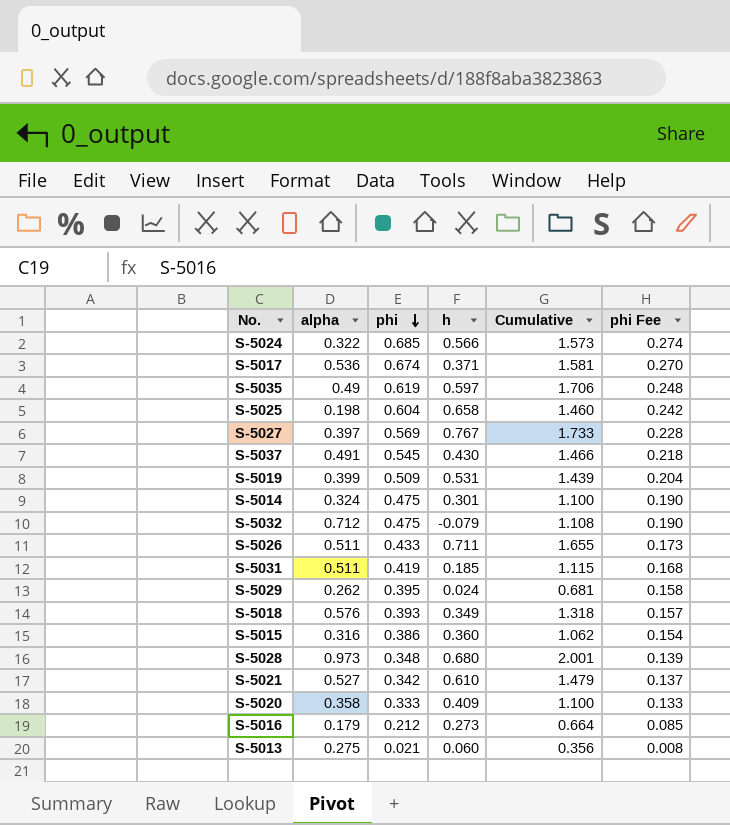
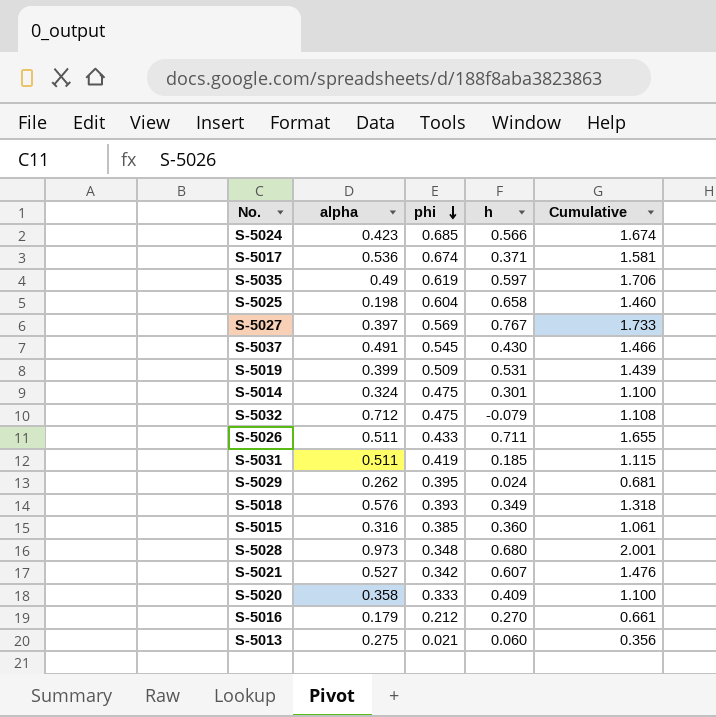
column phi Fee | formula: [phi] * 0.4 -> none
S-5024 | alpha: 0.322 -> 0.423
S-5024 | Cumulative: 1.573 -> 1.674
S-5015 | phi: 0.386 -> 0.385
S-5015 | Cumulative: 1.062 -> 1.061
S-5021 | h: 0.610 -> 0.607
S-5021 | Cumulative: 1.479 -> 1.476
S-5016 | h: 0.273 -> 0.270
S-5016 | Cumulative: 0.664 -> 0.661

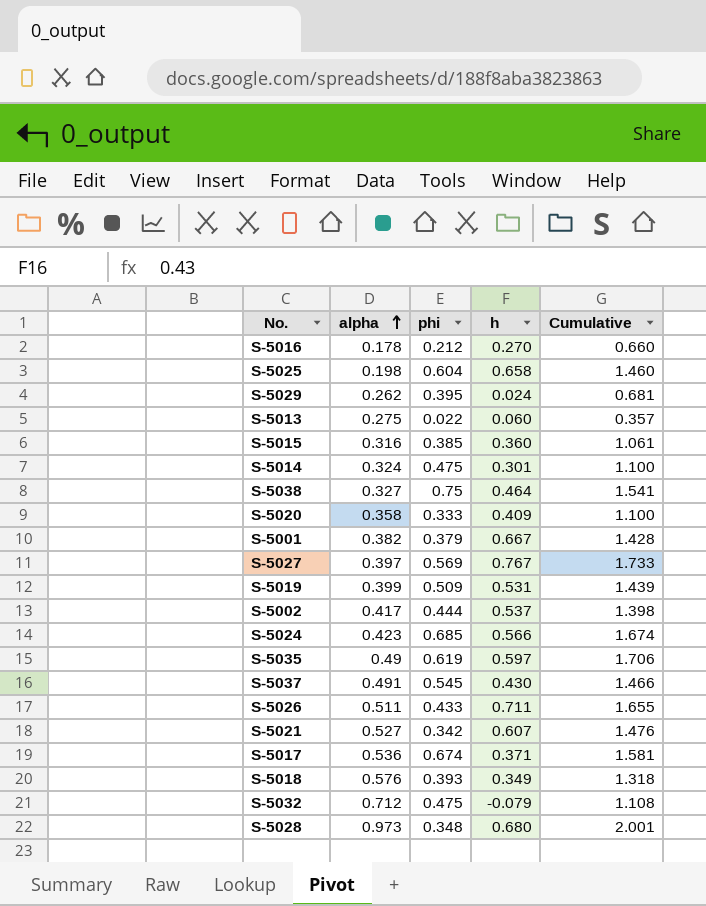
row order: phi descending -> alpha ascending
row S-5031: 0.511 | 0.419 | 0.185 | 1.115 -> none
S-5016 | alpha: 0.179 -> 0.178
S-5016 | Cumulative: 0.661 -> 0.660
S-5013 | phi: 0.021 -> 0.022
S-5013 | Cumulative: 0.356 -> 0.357
row S-5038: none -> 0.327 | 0.75 | 0.464 | 1.541
row S-5001: none -> 0.382 | 0.379 | 0.667 | 1.428
row S-5002: none -> 0.417 | 0.444 | 0.537 | 1.398

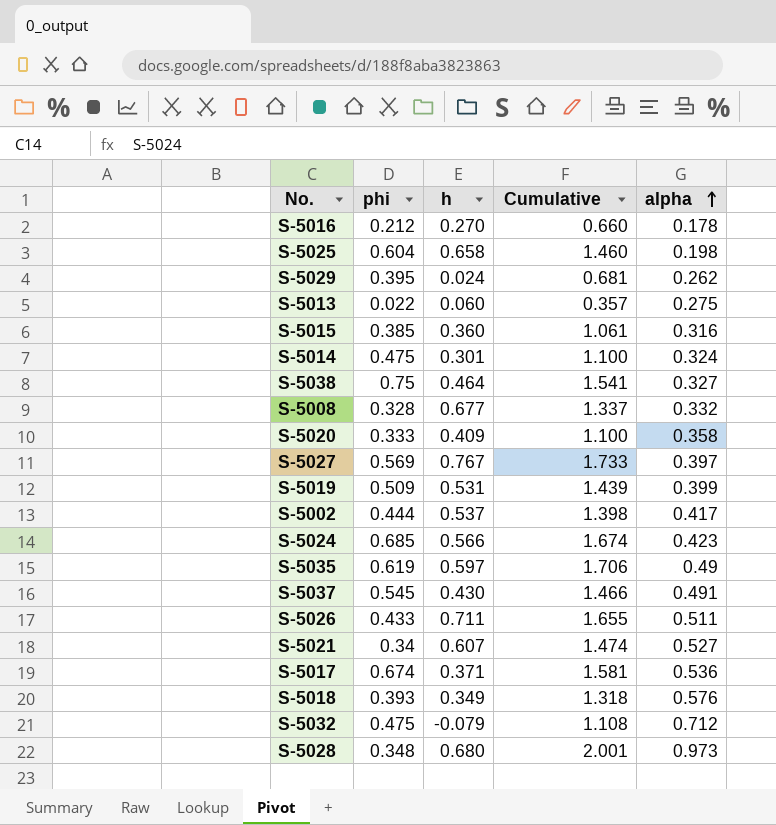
column alpha | position: 2 -> 5
row S-5001: 0.382 | 0.379 | 0.667 | 1.428 -> none
row S-5008: none -> 0.328 | 0.677 | 1.337 | 0.332
S-5021 | phi: 0.342 -> 0.34
S-5021 | Cumulative: 1.476 -> 1.474

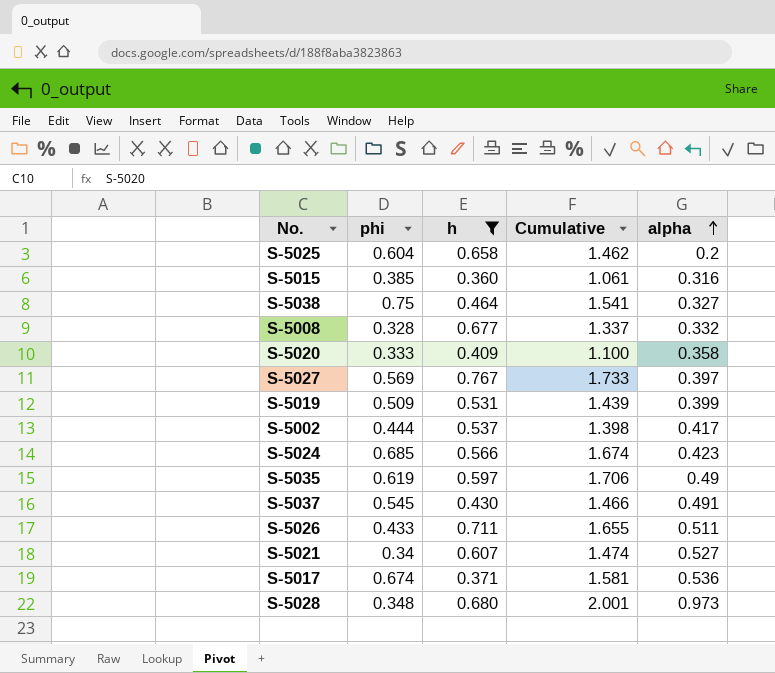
filter: none -> h >= 0.360
S-5025 | Cumulative: 1.460 -> 1.462
S-5025 | alpha: 0.198 -> 0.2

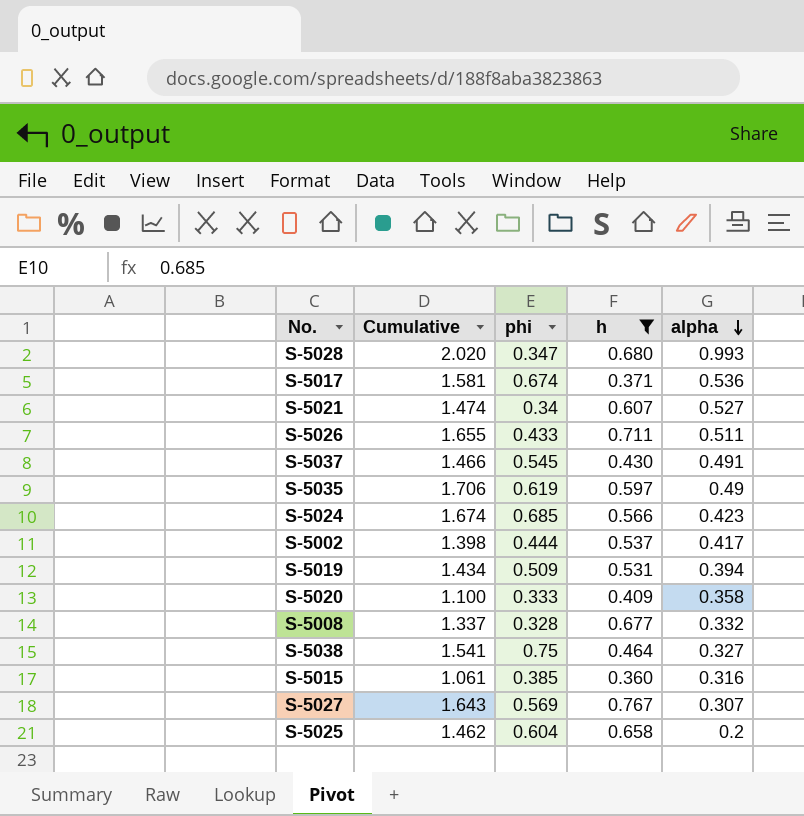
row order: alpha ascending -> alpha descending
column Cumulative | position: 4 -> 2
S-5028 | Cumulative: 2.001 -> 2.020
S-5028 | phi: 0.348 -> 0.347
S-5028 | alpha: 0.973 -> 0.993
S-5019 | Cumulative: 1.439 -> 1.434
S-5019 | alpha: 0.399 -> 0.394
S-5027 | Cumulative: 1.733 -> 1.643
S-5027 | alpha: 0.397 -> 0.307

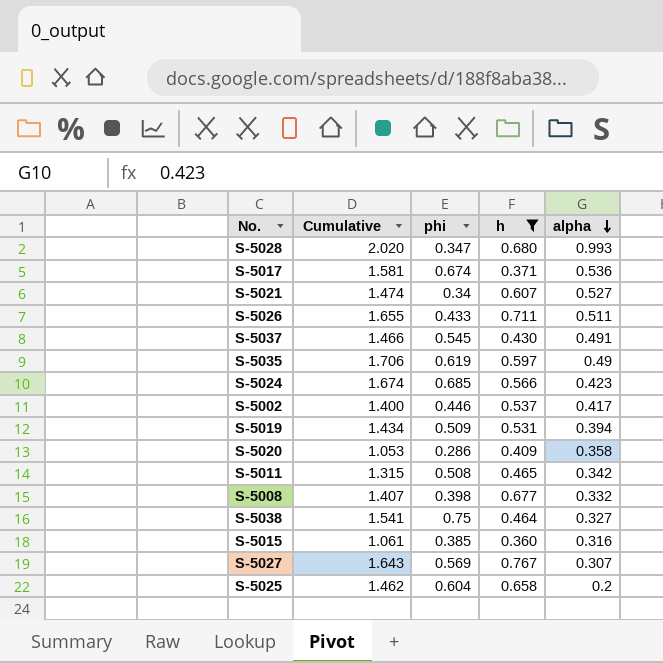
S-5002 | Cumulative: 1.398 -> 1.400
S-5002 | phi: 0.444 -> 0.446
S-5020 | Cumulative: 1.100 -> 1.053
S-5020 | phi: 0.333 -> 0.286
row S-5011: none -> 1.315 | 0.508 | 0.465 | 0.342
S-5008 | Cumulative: 1.337 -> 1.407
S-5008 | phi: 0.328 -> 0.398

